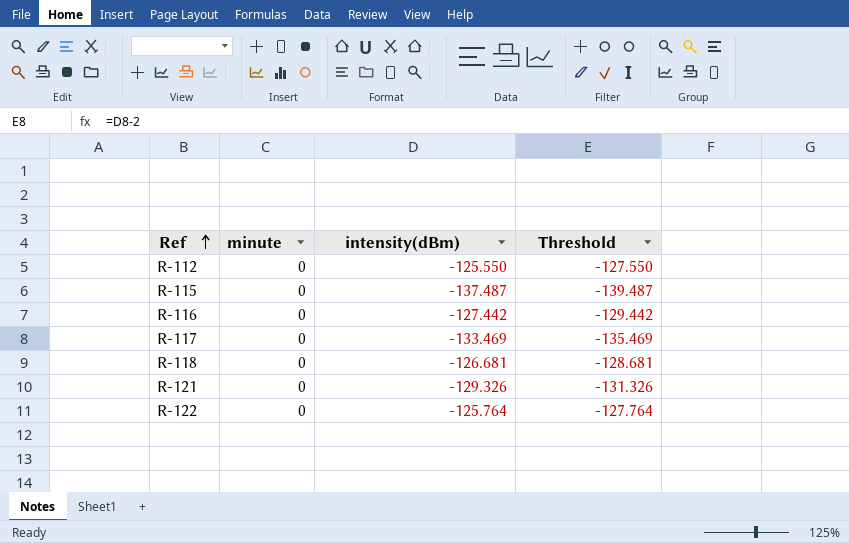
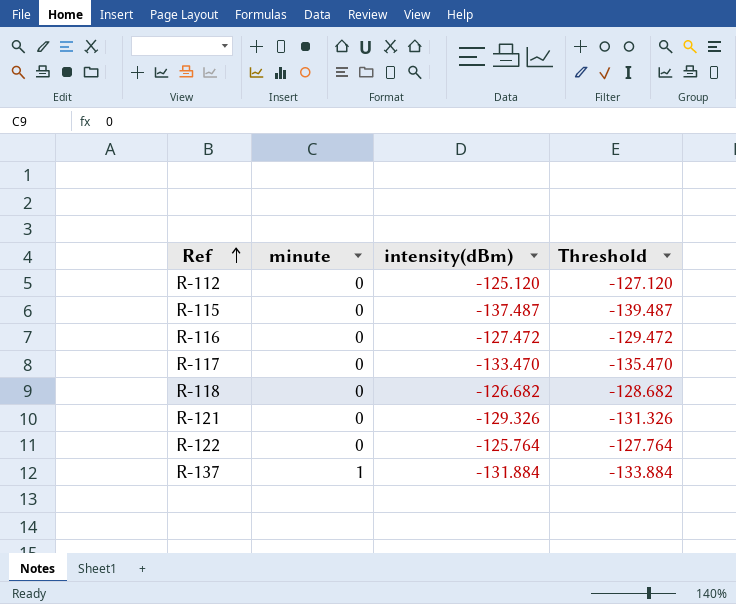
R-112 | intensity(dBm): -125.550 -> -125.120
R-112 | Threshold: -127.550 -> -127.120
R-116 | intensity(dBm): -127.442 -> -127.472
R-116 | Threshold: -129.442 -> -129.472
R-117 | intensity(dBm): -133.469 -> -133.470
R-117 | Threshold: -135.469 -> -135.470
R-118 | intensity(dBm): -126.681 -> -126.682
R-118 | Threshold: -128.681 -> -128.682
row R-137: none -> 1 | -131.884 | -133.884

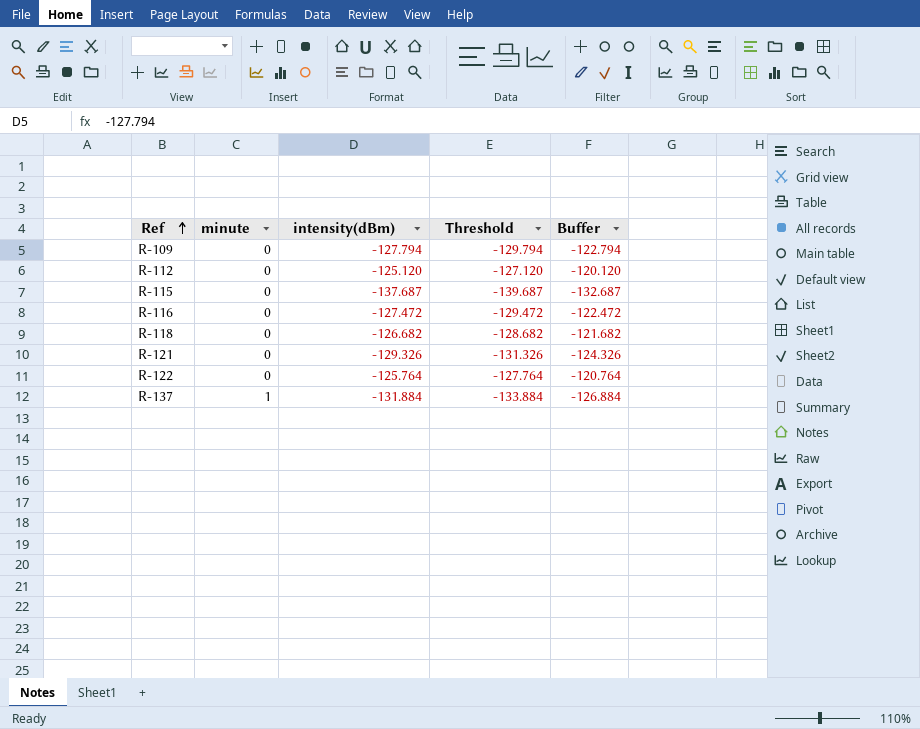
column Buffer | formula: none -> [intensity(dBm)] + 5
row R-117: 0 | -133.470 | -135.470 -> none
row R-109: none -> 0 | -127.794 | -129.794 | -122.794
R-115 | intensity(dBm): -137.487 -> -137.687
R-115 | Threshold: -139.487 -> -139.687

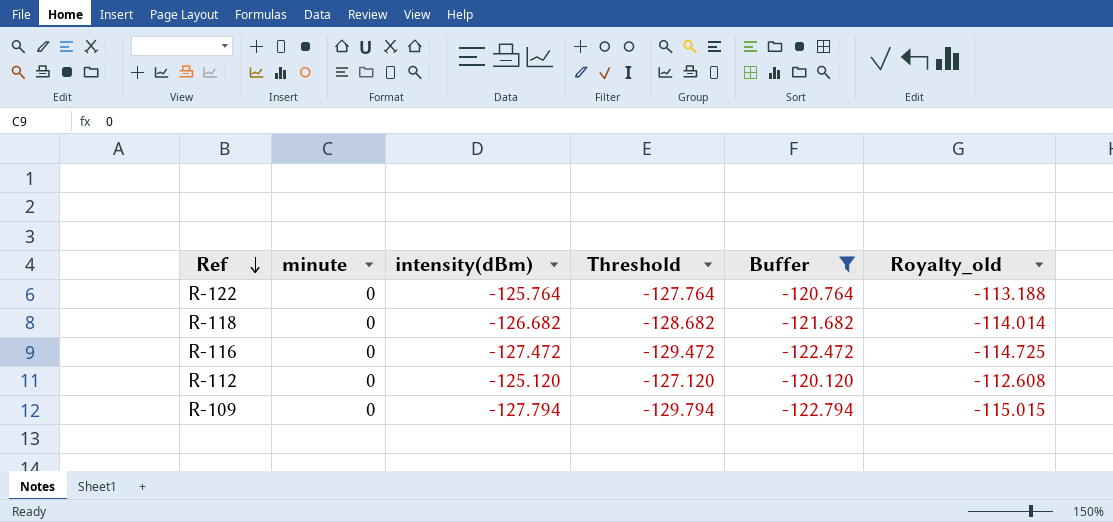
filter: none -> Buffer >= -122.794
row order: Ref ascending -> Ref descending
column Royalty_old | formula: none -> [intensity(dBm)] * 0.9

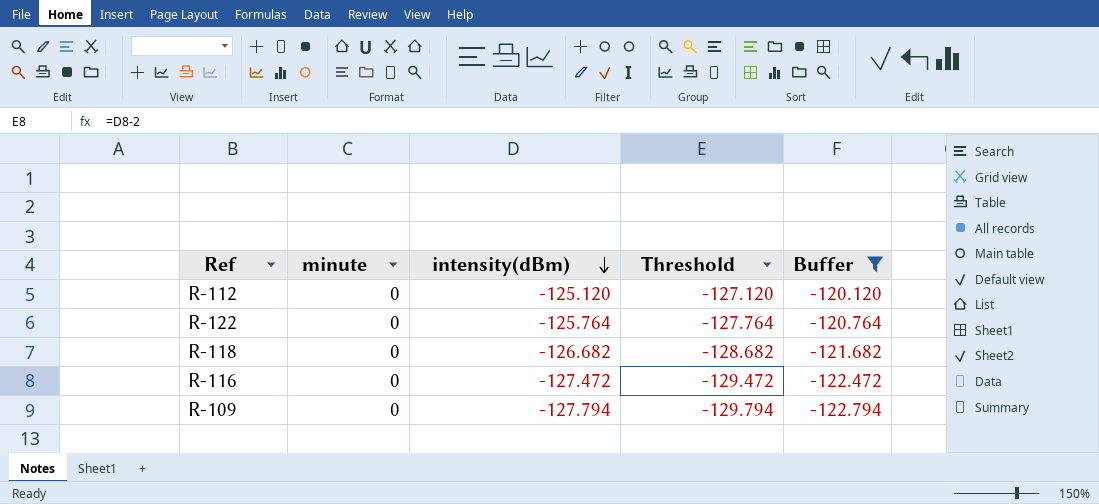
row order: Ref descending -> intensity(dBm) descending
column Royalty_old | formula: [intensity(dBm)] * 0.9 -> none

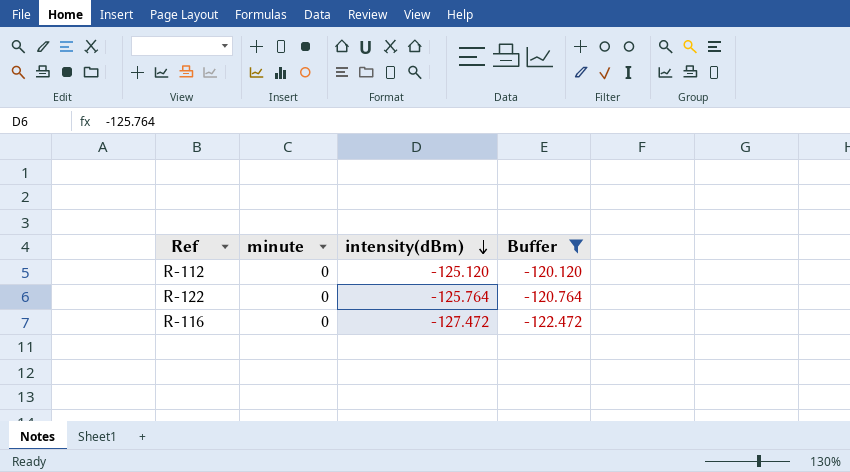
column Threshold | formula: [intensity(dBm)] - 2 -> none
row R-118: 0 | -126.682 | -128.682 | -121.682 -> none
row R-109: 0 | -127.794 | -129.794 | -122.794 -> none

